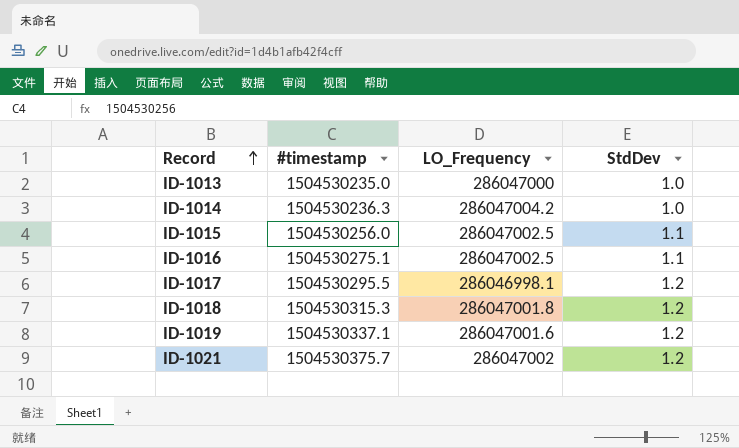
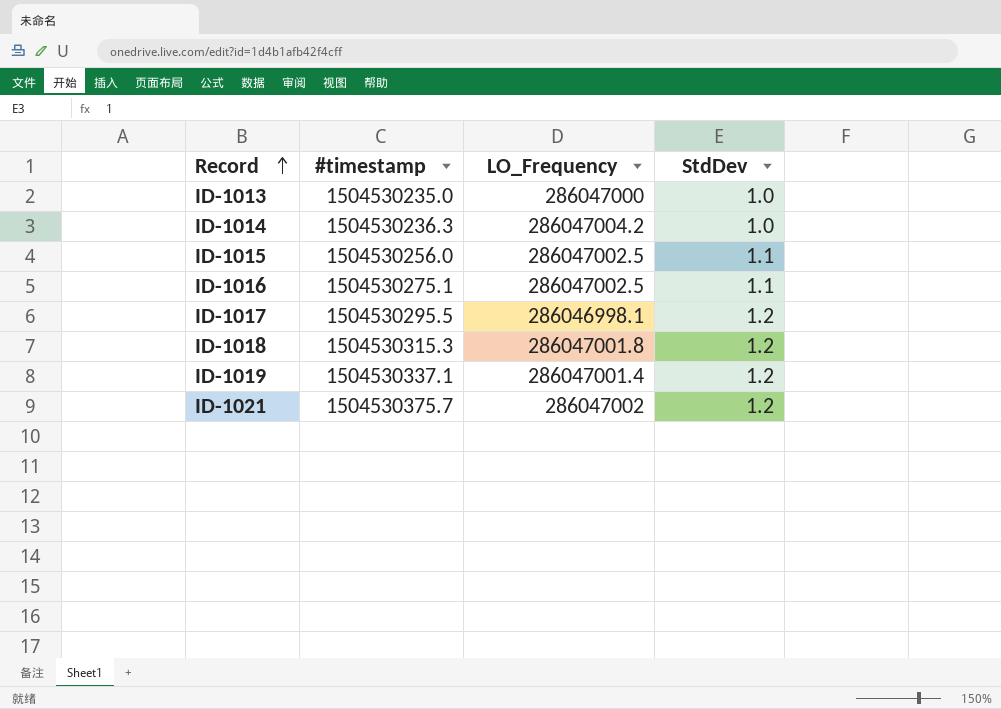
ID-1019 | LO_Frequency: 286047001.6 -> 286047001.4

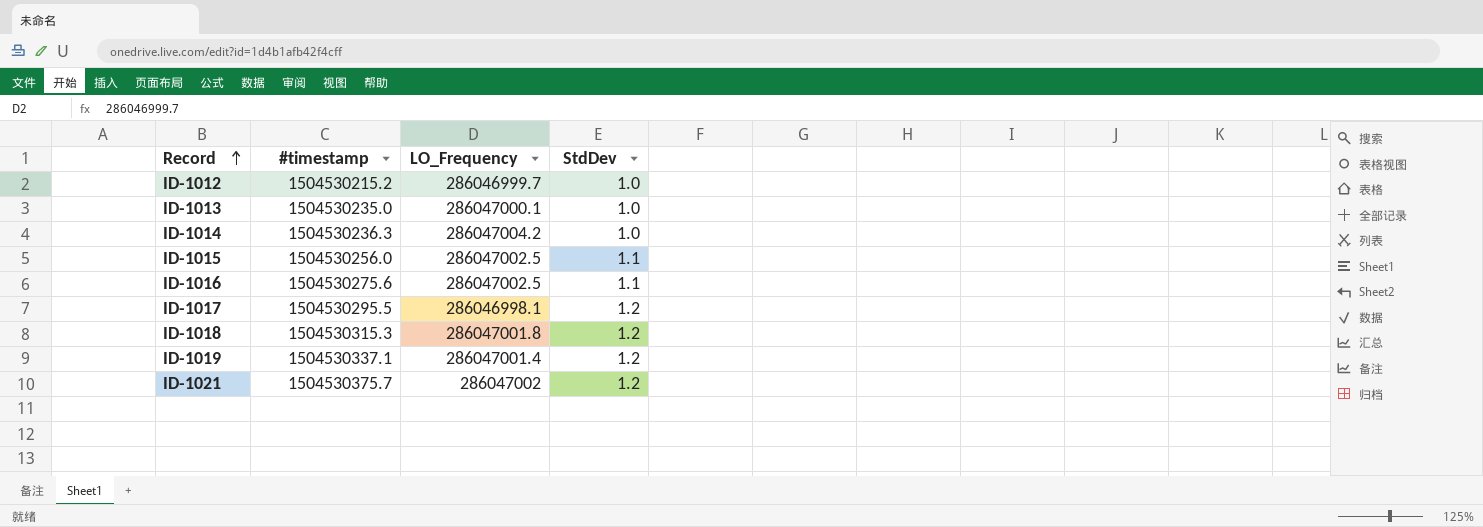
row ID-1012: none -> 1504530215.2 | 286046999.7 | 1.0
ID-1013 | LO_Frequency: 286047000 -> 286047000.1
ID-1016 | #timestamp: 1504530275.1 -> 1504530275.6

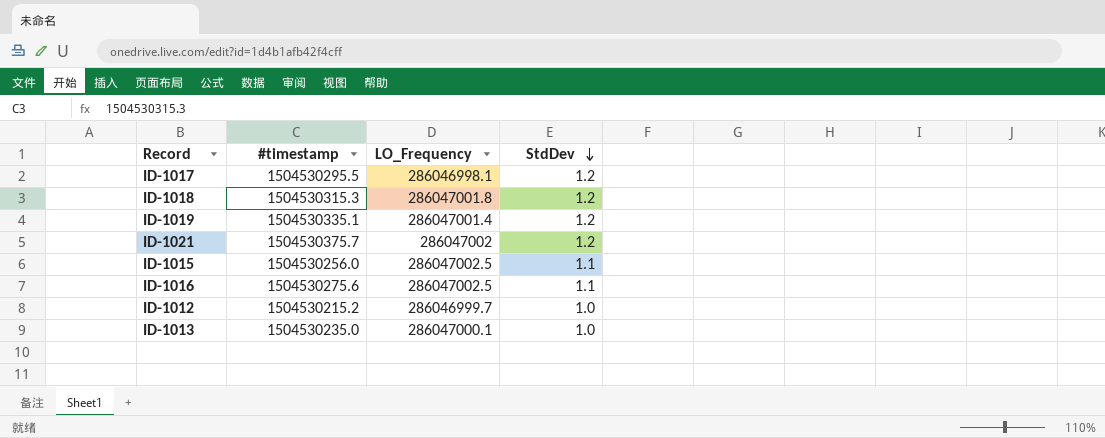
row order: Record ascending -> StdDev descending
row ID-1014: 1504530236.3 | 286047004.2 | 1.0 -> none
ID-1019 | #timestamp: 1504530337.1 -> 1504530335.1

